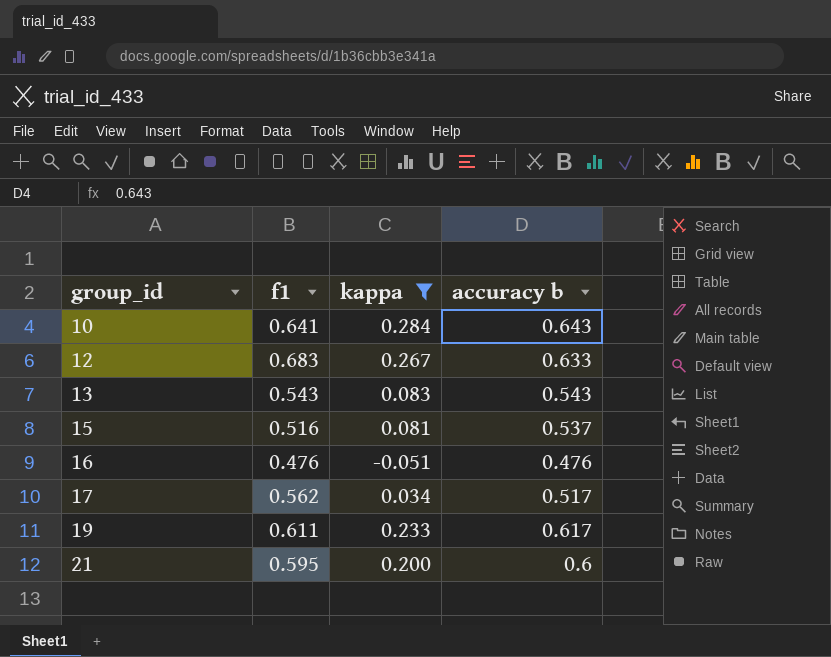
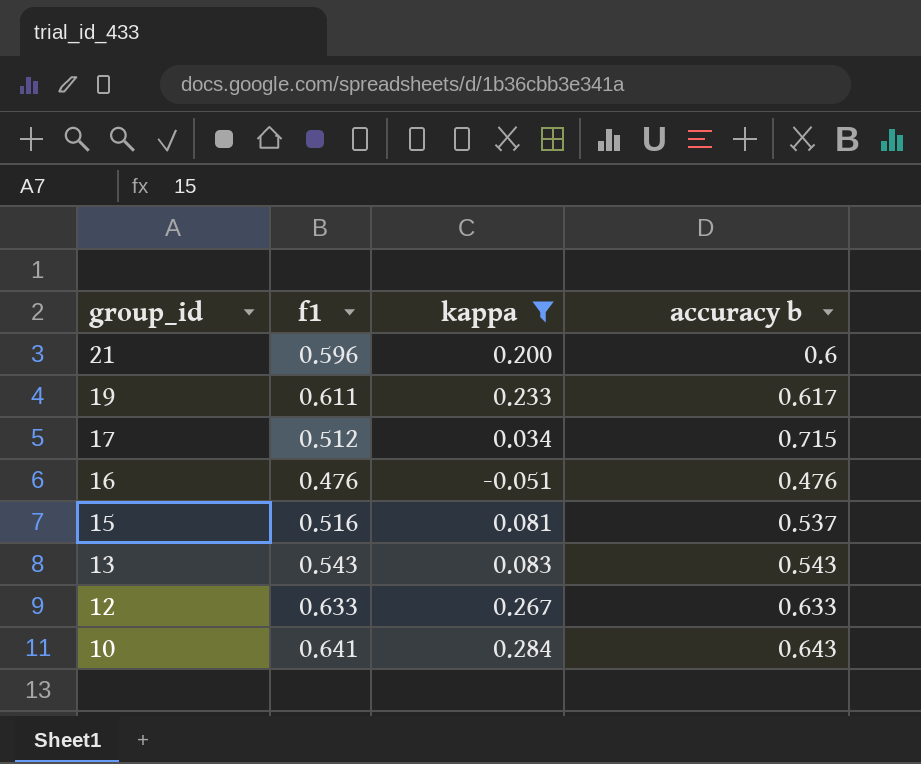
row order: group_id ascending -> group_id descending
21 | f1: 0.595 -> 0.596
17 | f1: 0.562 -> 0.512
17 | accuracy b: 0.517 -> 0.715
12 | f1: 0.683 -> 0.633

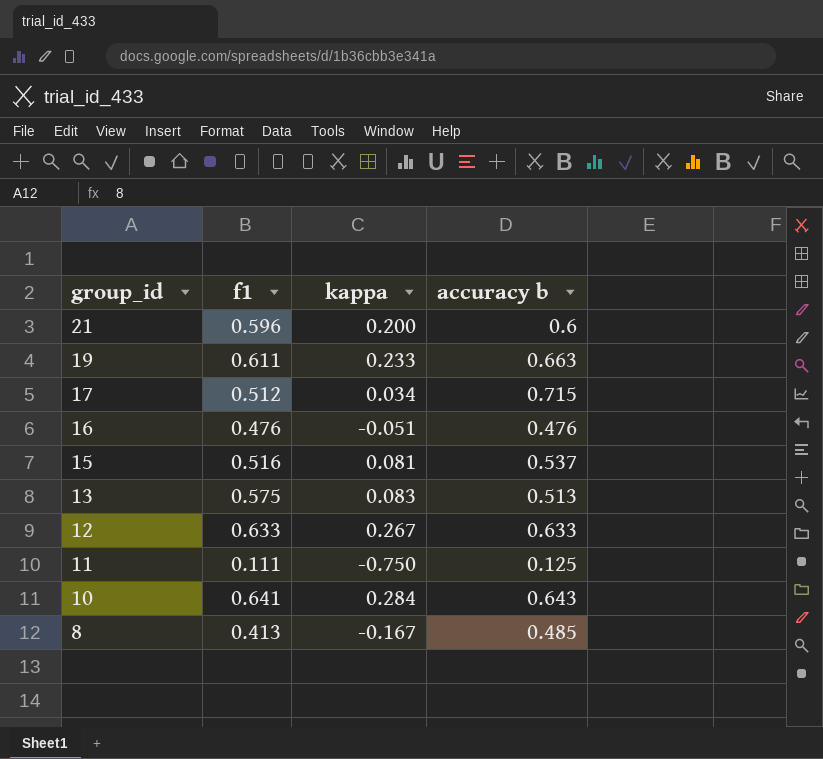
filter: kappa >= -0.051 -> none
19 | accuracy b: 0.617 -> 0.663
13 | f1: 0.543 -> 0.575
13 | accuracy b: 0.543 -> 0.513

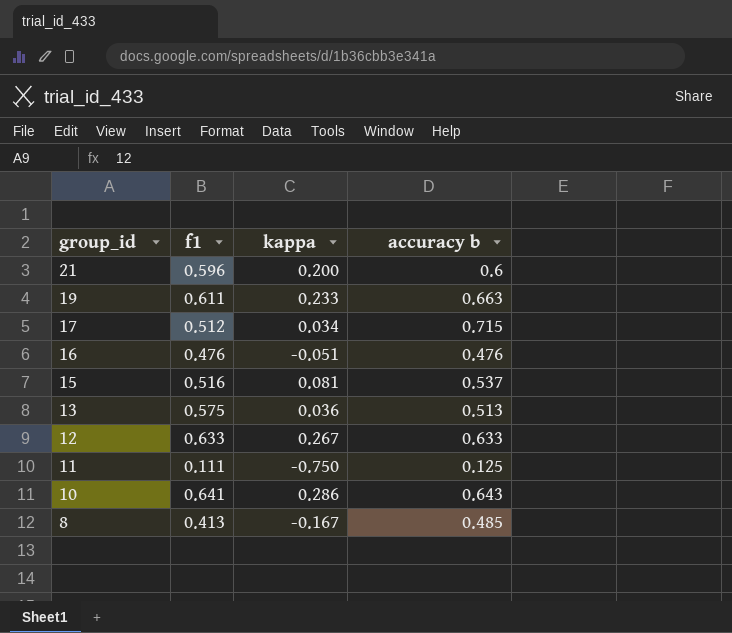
13 | kappa: 0.083 -> 0.036
10 | kappa: 0.284 -> 0.286

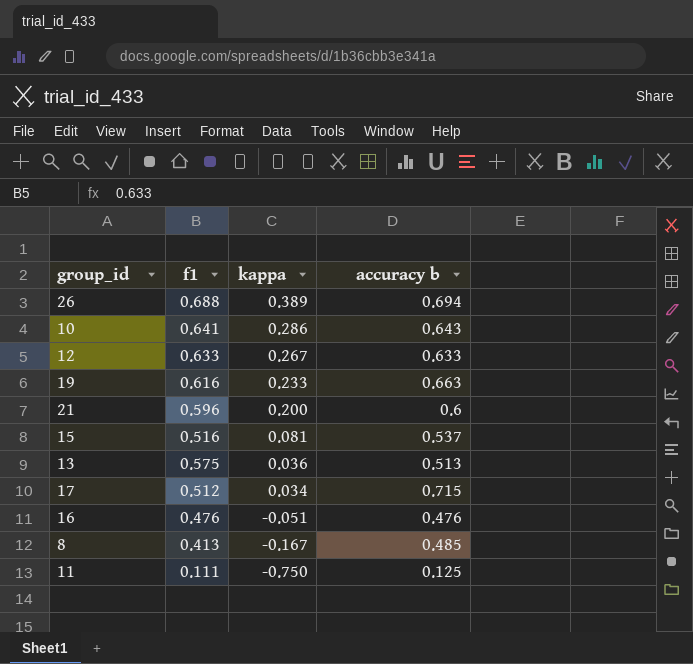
row order: group_id descending -> kappa descending
row 26: none -> 0.688 | 0.389 | 0.694
19 | f1: 0.611 -> 0.616

